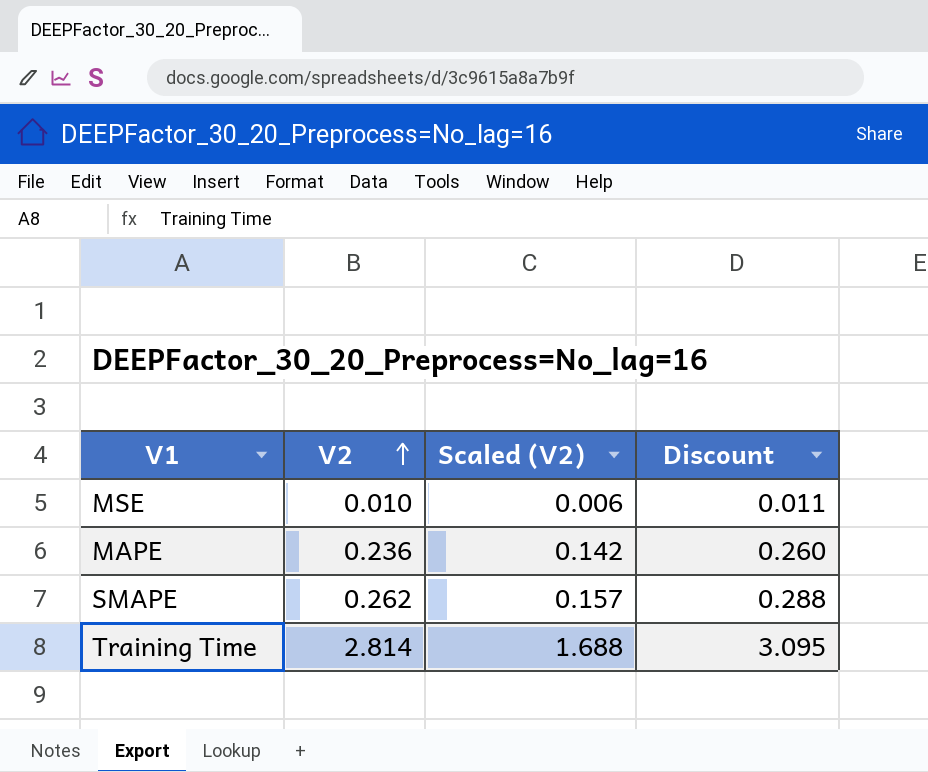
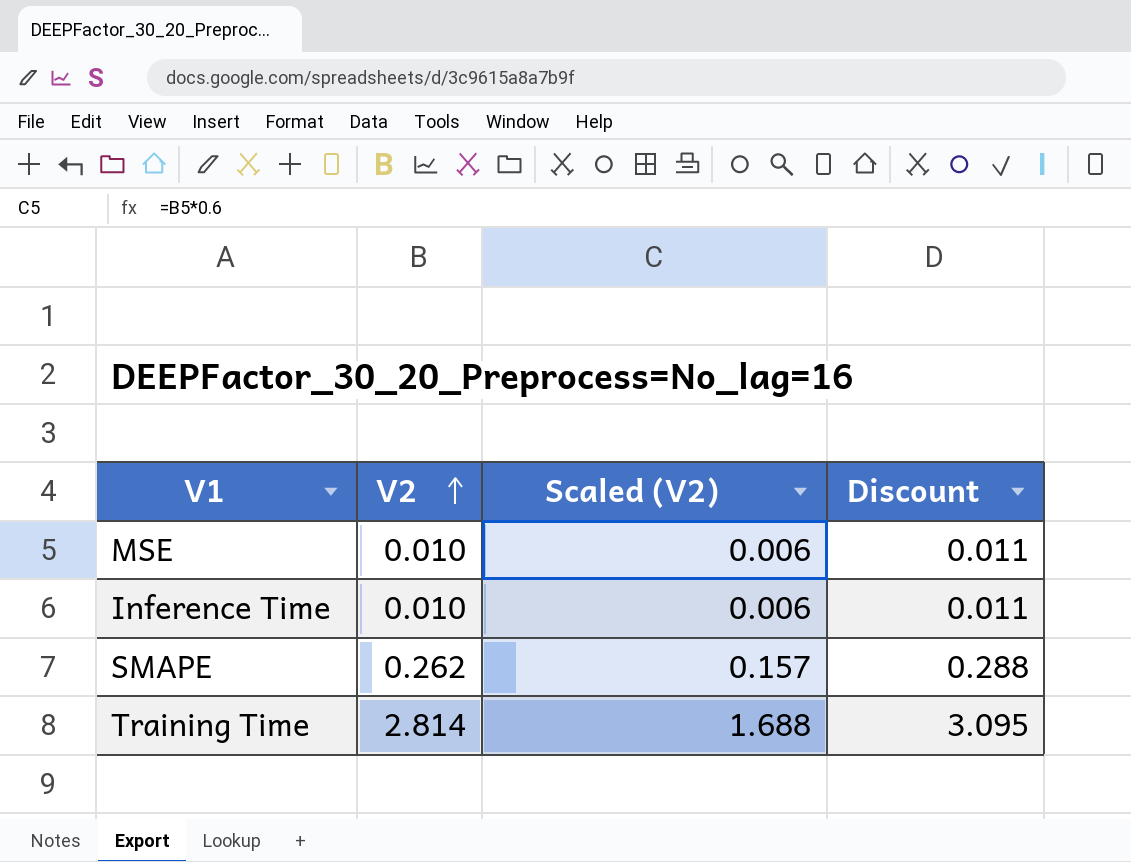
row MAPE: 0.236 | 0.142 | 0.260 -> none
row Inference Time: none -> 0.010 | 0.006 | 0.011

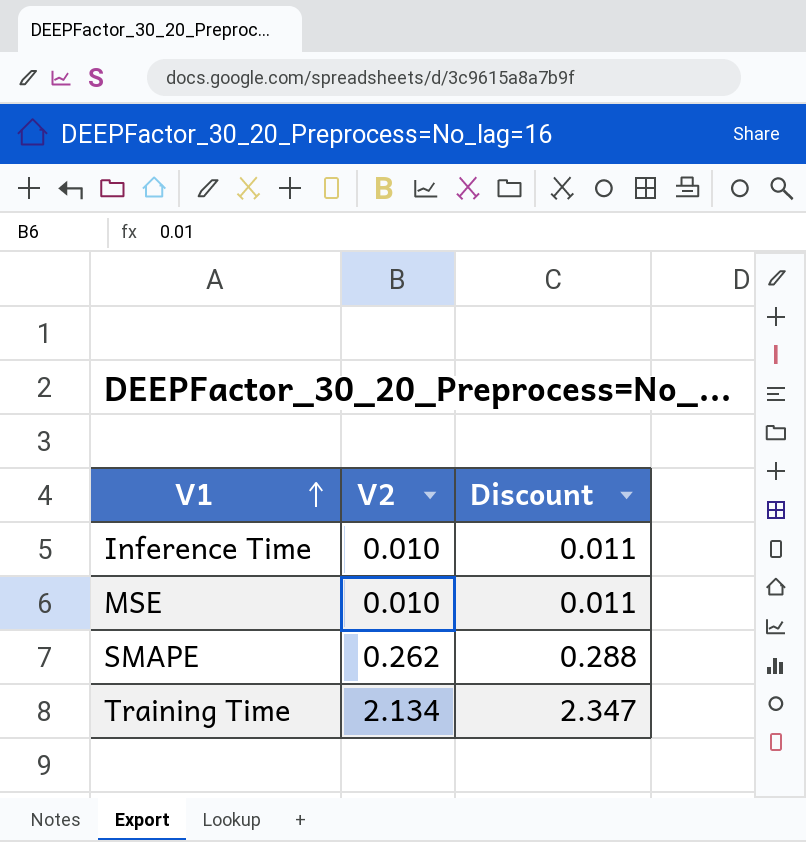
row order: V2 ascending -> V1 ascending
column Scaled (V2) | formula: [V2] * 0.6 -> none
Training Time | V2: 2.814 -> 2.134
Training Time | Discount: 3.095 -> 2.347

